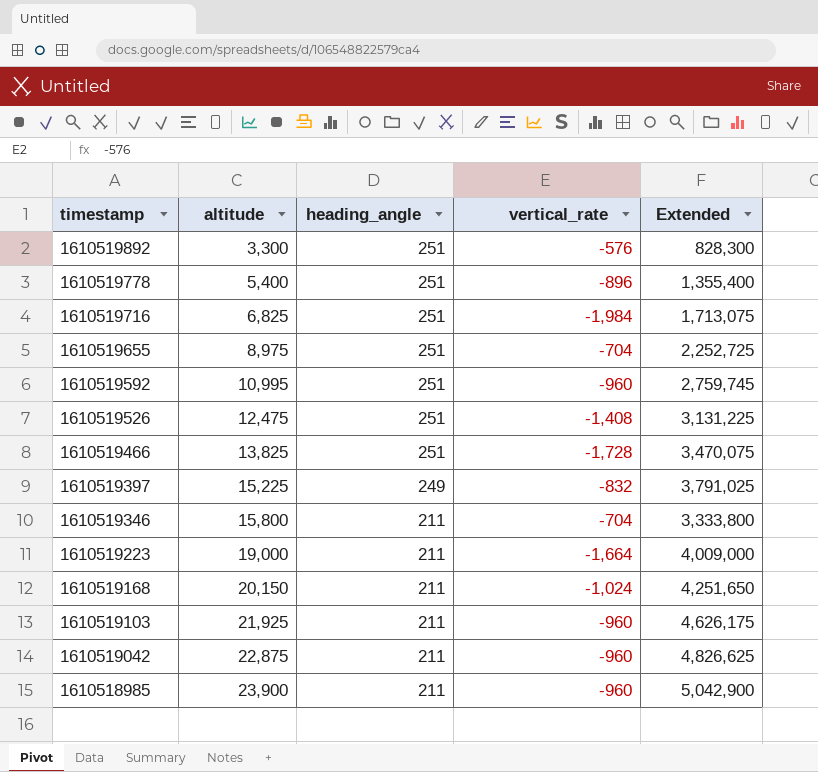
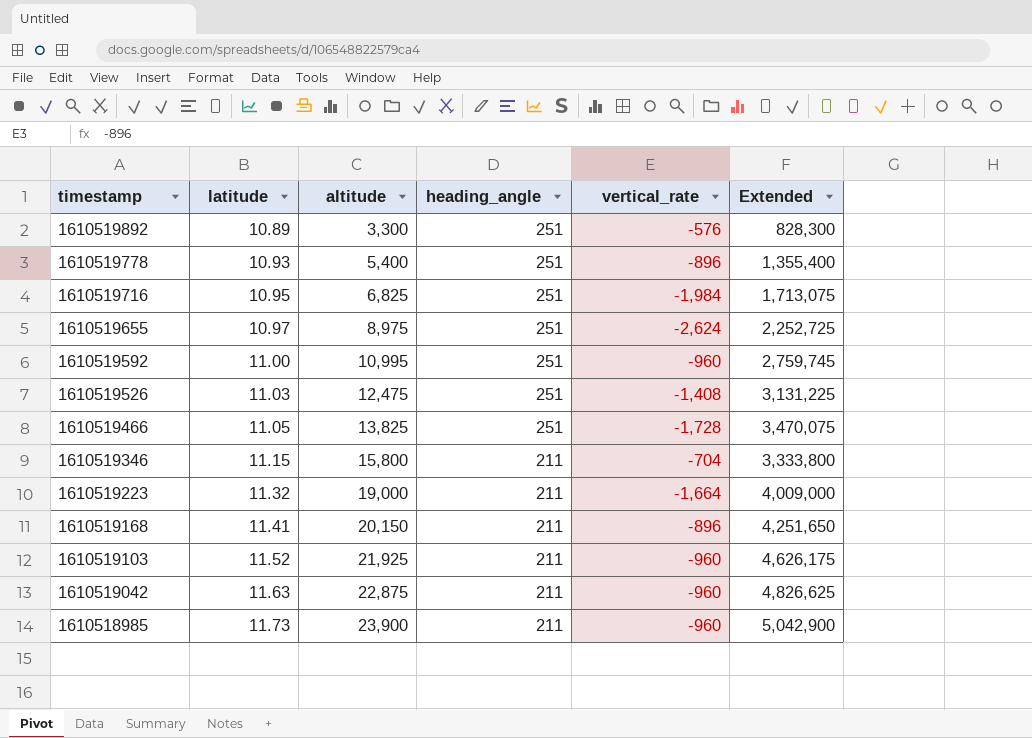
column latitude | position: none -> 2
row 1610519397: 15,225 | 249 | -832 | 3,791,025 -> none
1610519655 | vertical_rate: -704 -> -2,624
1610519168 | vertical_rate: -1,024 -> -896

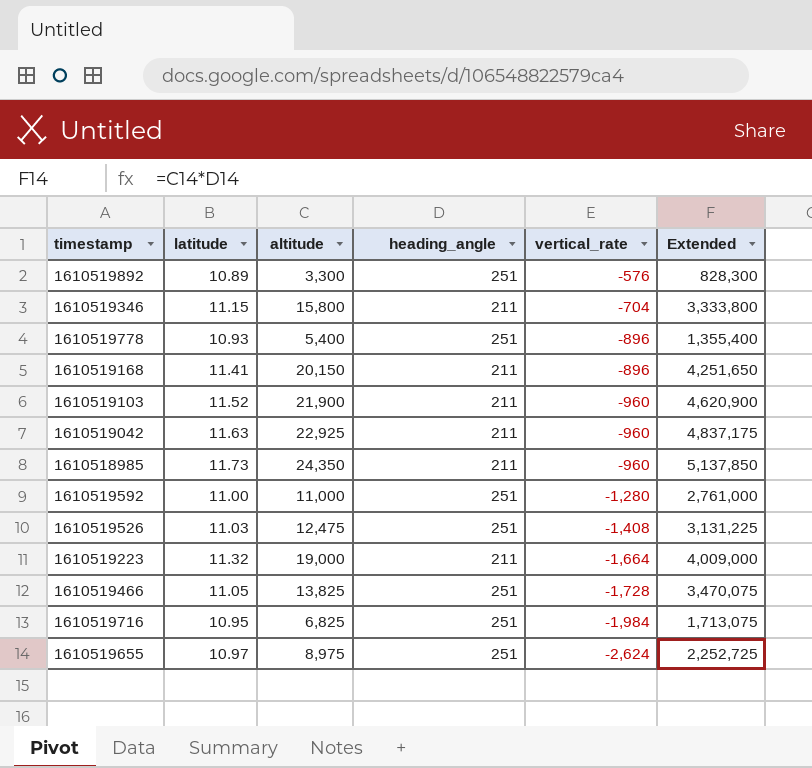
row order: timestamp descending -> vertical_rate descending
1610519103 | altitude: 21,925 -> 21,900
1610519103 | Extended: 4,626,175 -> 4,620,900
1610519042 | altitude: 22,875 -> 22,925
1610519042 | Extended: 4,826,625 -> 4,837,175
1610518985 | altitude: 23,900 -> 24,350
1610518985 | Extended: 5,042,900 -> 5,137,850
1610519592 | altitude: 10,995 -> 11,000
1610519592 | vertical_rate: -960 -> -1,280
1610519592 | Extended: 2,759,745 -> 2,761,000

